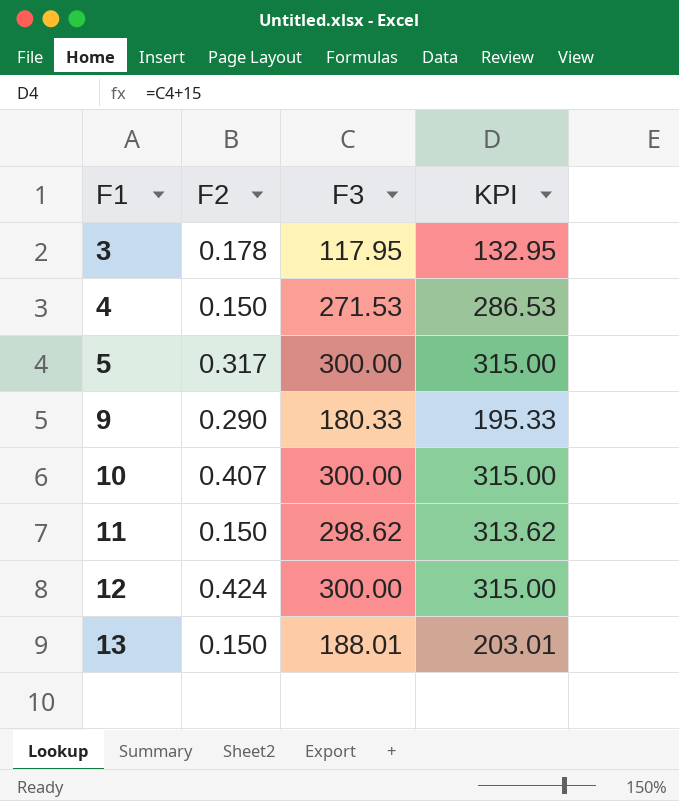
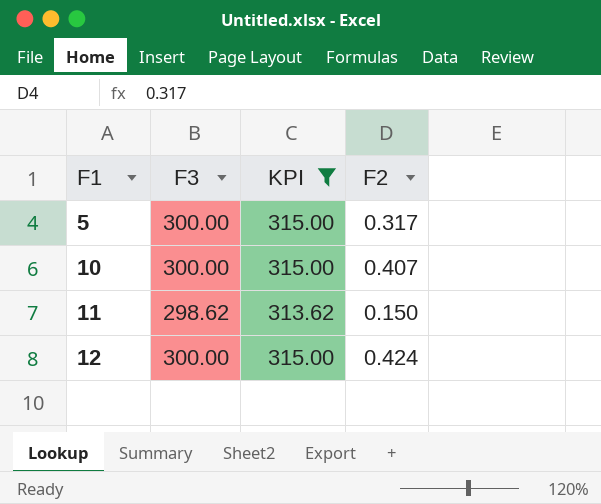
filter: none -> KPI >= 313.62
column F2 | position: 2 -> 4

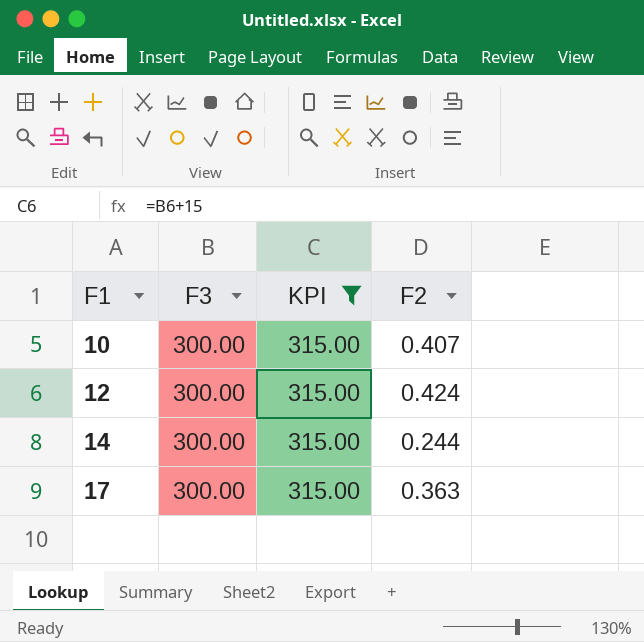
row 5: 300.00 | 315.00 | 0.317 -> none
row 11: 298.62 | 313.62 | 0.150 -> none
row 14: none -> 300.00 | 315.00 | 0.244
row 17: none -> 300.00 | 315.00 | 0.363

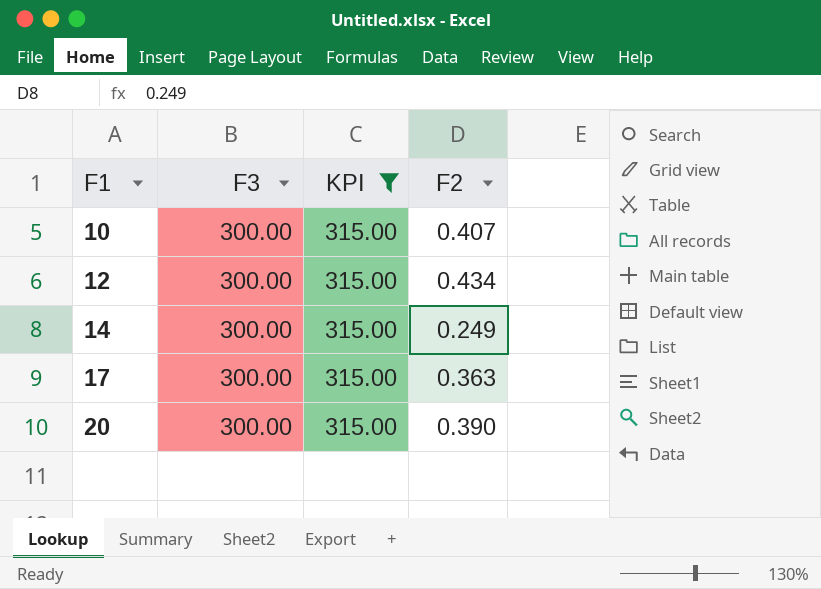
12 | F2: 0.424 -> 0.434
14 | F2: 0.244 -> 0.249
row 20: none -> 300.00 | 315.00 | 0.390

